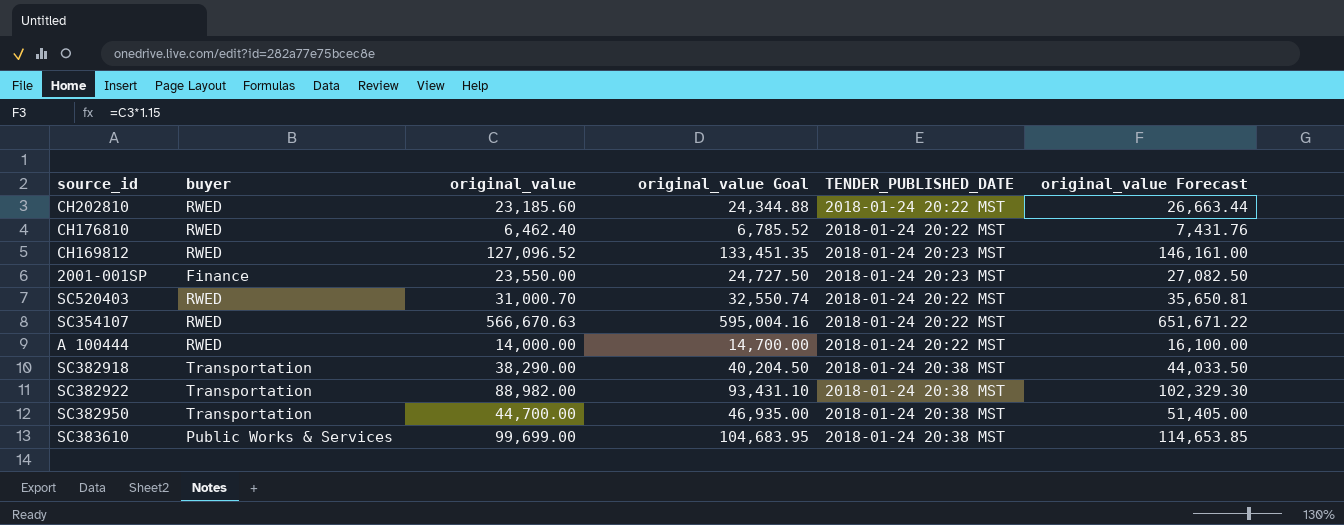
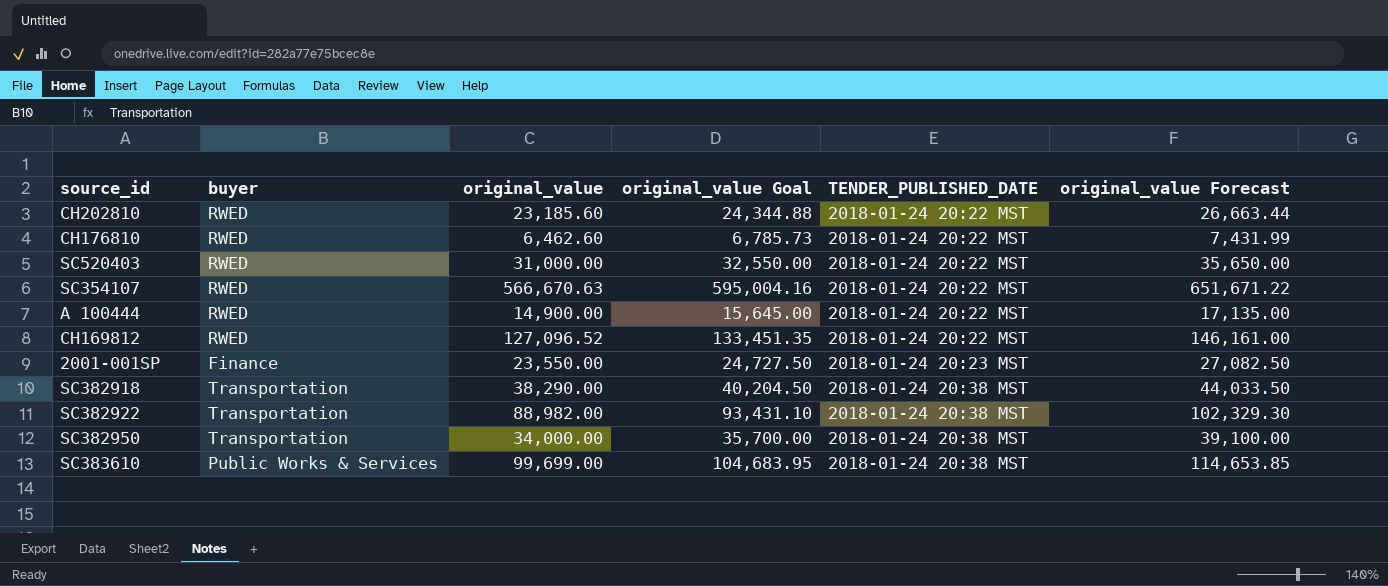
row order: none -> TENDER_PUBLISHED_DATE ascending
CH176810 | original_value: 6,462.40 -> 6,462.60
CH176810 | original_value Goal: 6,785.52 -> 6,785.73
CH176810 | original_value Forecast: 7,431.76 -> 7,431.99
SC520403 | original_value: 31,000.70 -> 31,000.00
SC520403 | original_value Goal: 32,550.74 -> 32,550.00
SC520403 | original_value Forecast: 35,650.81 -> 35,650.00
A 100444 | original_value: 14,000.00 -> 14,900.00
A 100444 | original_value Goal: 14,700.00 -> 15,645.00
A 100444 | original_value Forecast: 16,100.00 -> 17,135.00
CH169812 | TENDER_PUBLISHED_DATE: 2018-01-24 20:23 MST -> 2018-01-24 20:22 MST
SC382950 | original_value: 44,700.00 -> 34,000.00
SC382950 | original_value Goal: 46,935.00 -> 35,700.00
SC382950 | original_value Forecast: 51,405.00 -> 39,100.00

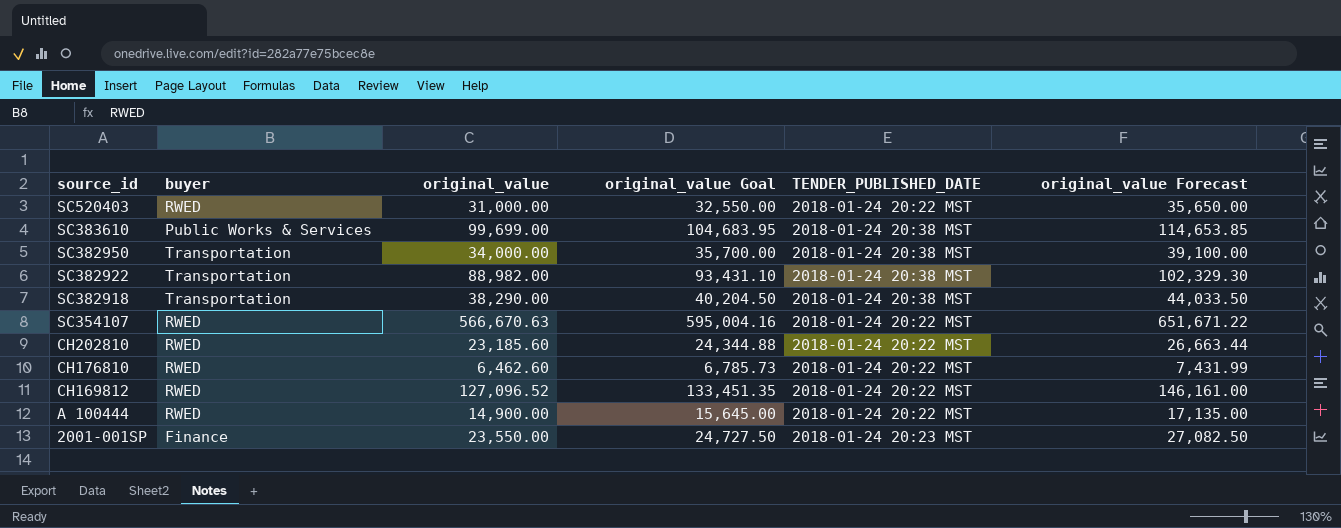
row order: TENDER_PUBLISHED_DATE ascending -> source_id descending

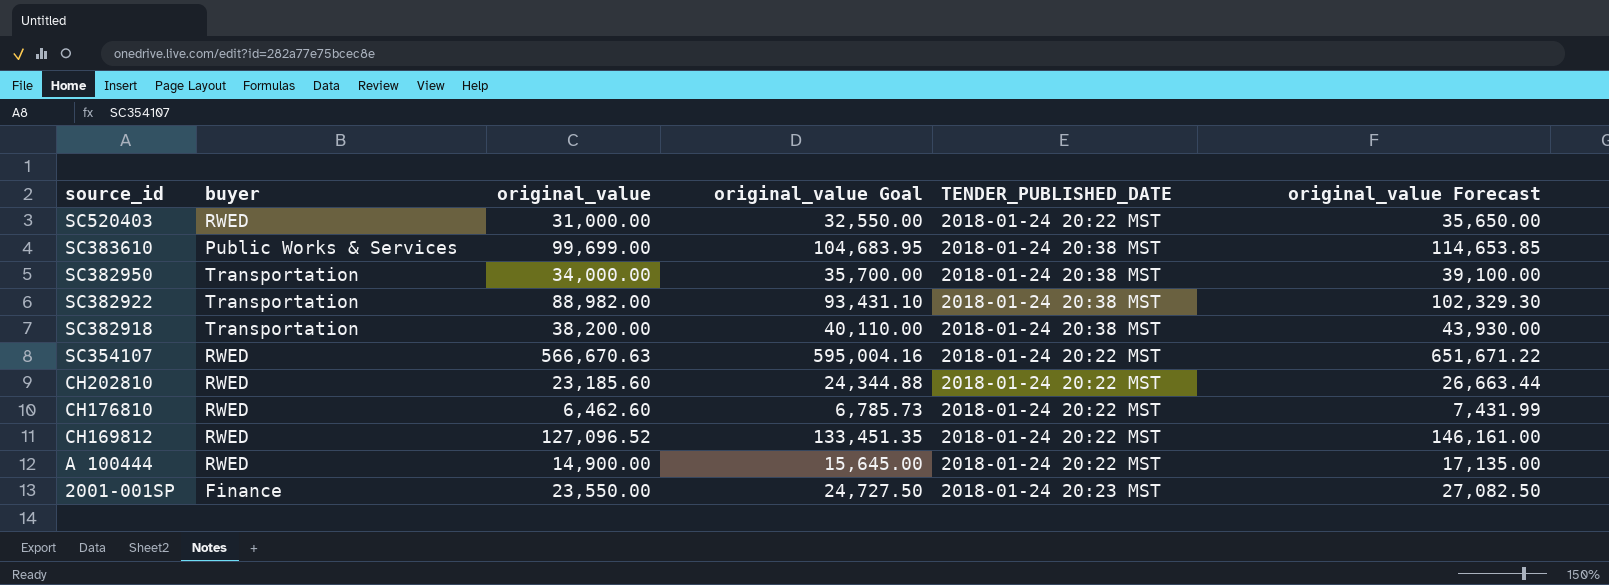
SC382918 | original_value: 38,290.00 -> 38,200.00
SC382918 | original_value Goal: 40,204.50 -> 40,110.00
SC382918 | original_value Forecast: 44,033.50 -> 43,930.00

